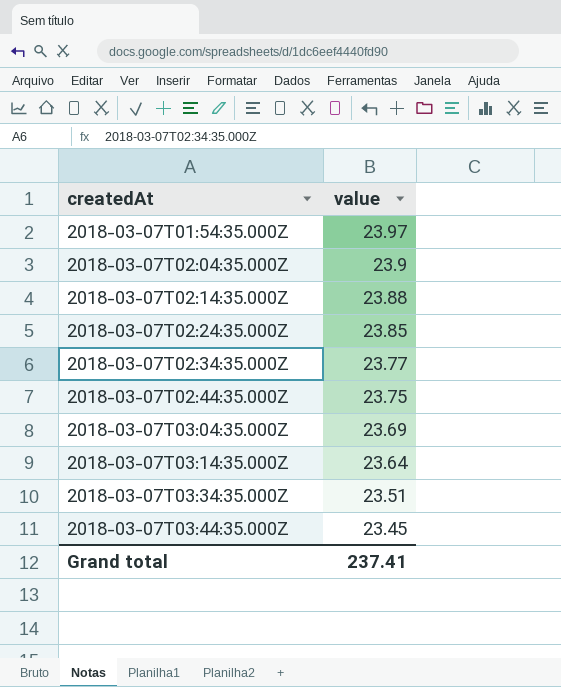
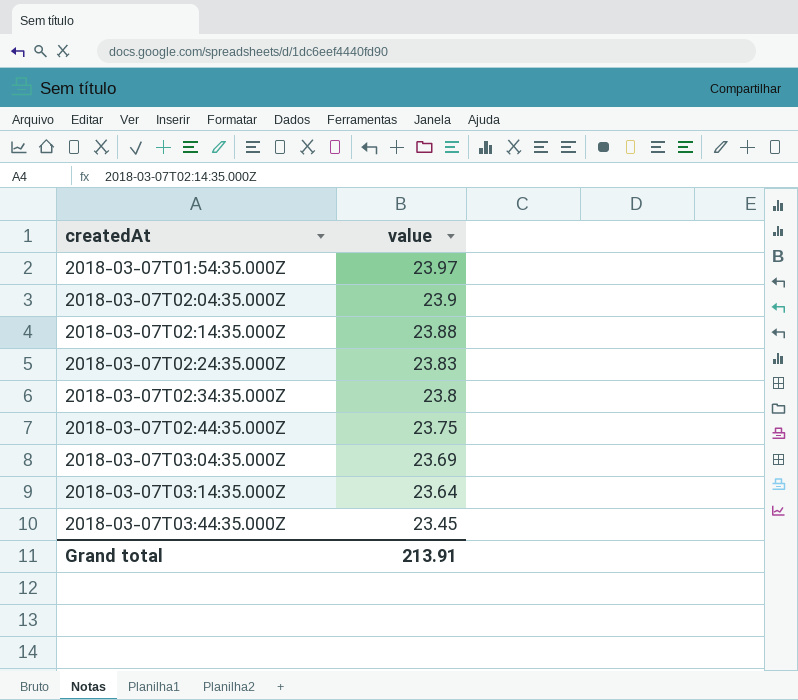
row 2018-03-07T03:34:35.000Z: 23.51 -> none
2018-03-07T02:24:35.000Z | value: 23.85 -> 23.83
2018-03-07T02:34:35.000Z | value: 23.77 -> 23.8
Grand total | value: 237.41 -> 213.91

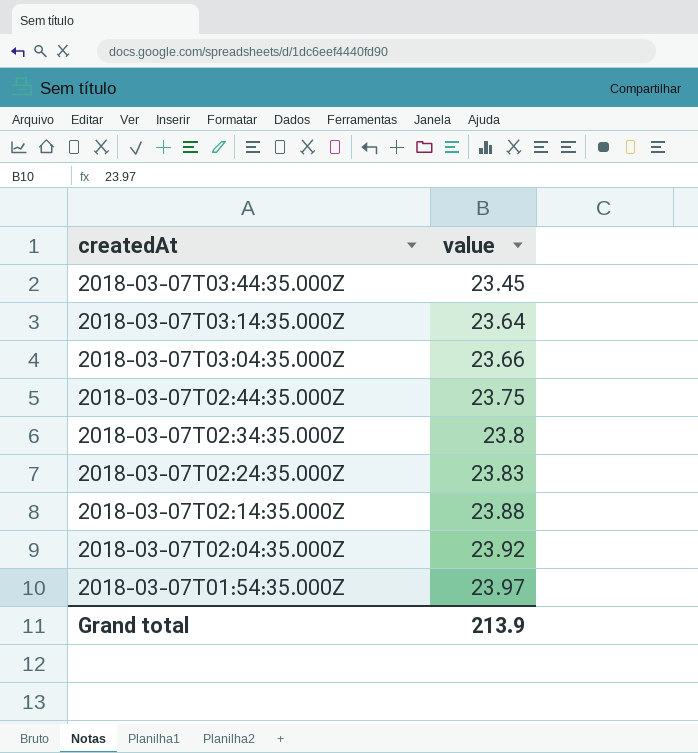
row order: createdAt ascending -> createdAt descending
2018-03-07T03:04:35.000Z | value: 23.69 -> 23.66
2018-03-07T02:04:35.000Z | value: 23.9 -> 23.92
Grand total | value: 213.91 -> 213.9

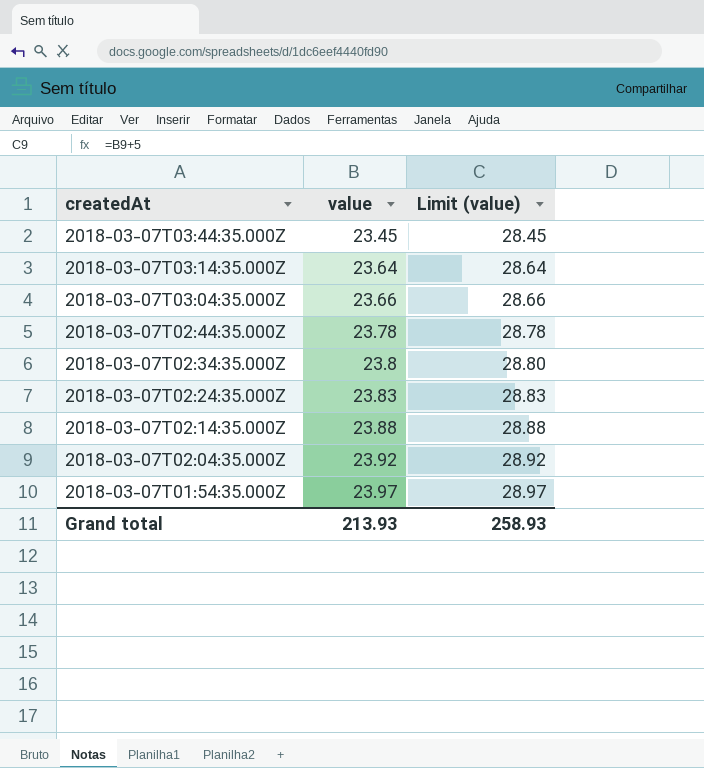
column Limit (value) | formula: none -> [value] + 5
2018-03-07T02:44:35.000Z | value: 23.75 -> 23.78
Grand total | value: 213.9 -> 213.93

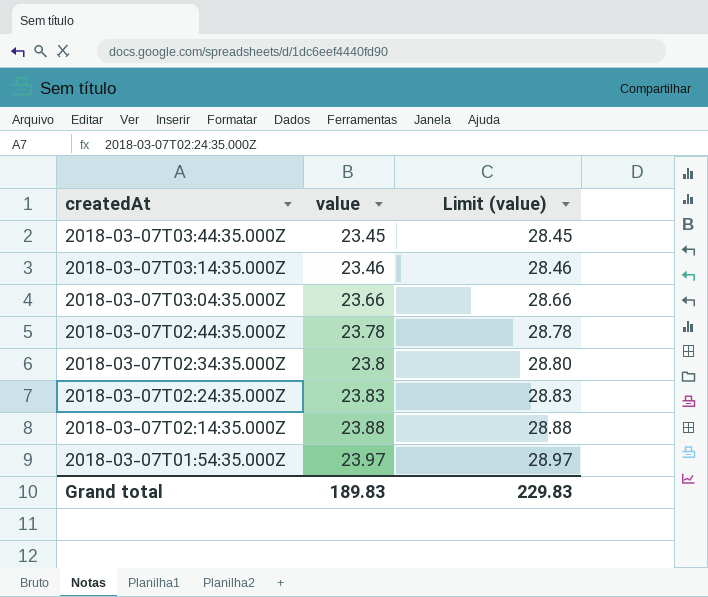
row 2018-03-07T02:04:35.000Z: 23.92 | 28.92 -> none
2018-03-07T03:14:35.000Z | value: 23.64 -> 23.46
2018-03-07T03:14:35.000Z | Limit (value): 28.64 -> 28.46
Grand total | value: 213.93 -> 189.83
Grand total | Limit (value): 258.93 -> 229.83

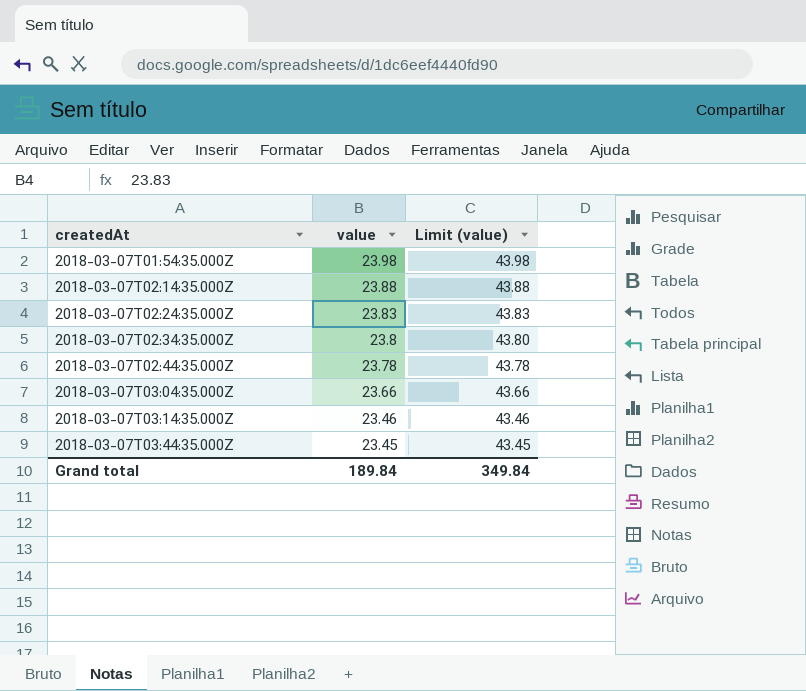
row order: createdAt descending -> createdAt ascending
column Limit (value) | formula: [value] + 5 -> [value] + 20
2018-03-07T01:54:35.000Z | value: 23.97 -> 23.98
Grand total | value: 189.83 -> 189.84
Grand total | Limit (value): 229.83 -> 349.84

